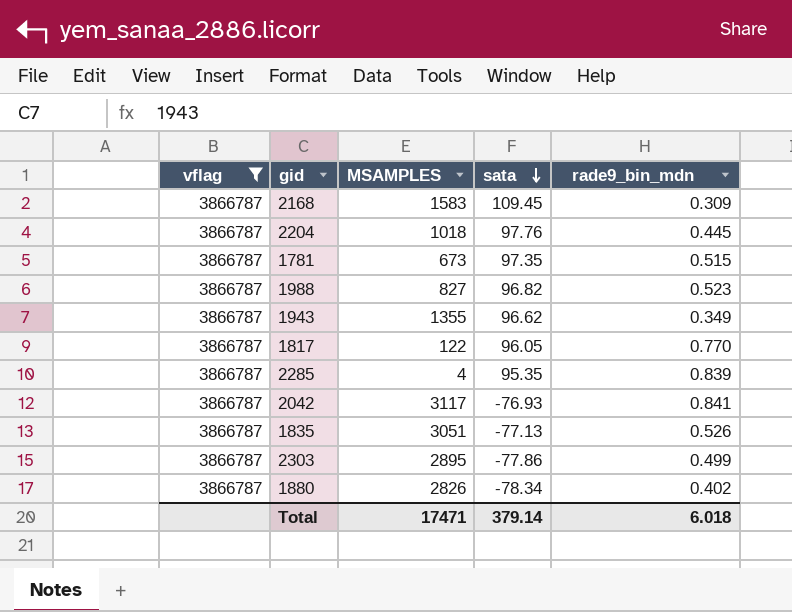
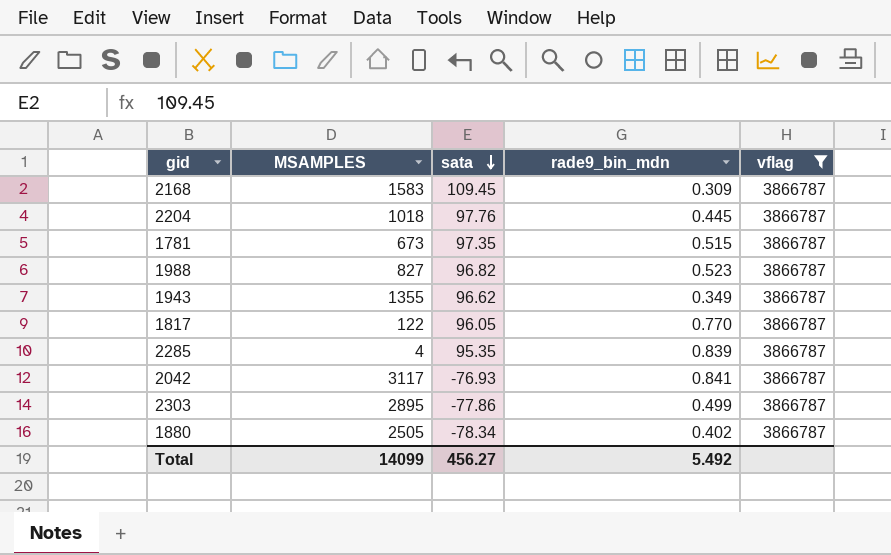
column vflag | position: 1 -> 5
row 1835: 3866787 | 3051 | -77.13 | 0.526 -> none
1880 | MSAMPLES: 2826 -> 2505
Total | MSAMPLES: 17471 -> 14099
Total | sata: 379.14 -> 456.27
Total | rade9_bin_mdn: 6.018 -> 5.492

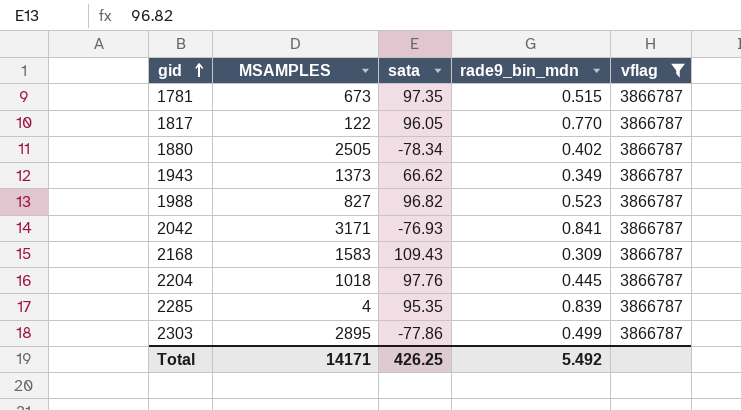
row order: sata descending -> gid ascending
1943 | MSAMPLES: 1355 -> 1373
1943 | sata: 96.62 -> 66.62
2042 | MSAMPLES: 3117 -> 3171
2168 | sata: 109.45 -> 109.43
Total | MSAMPLES: 14099 -> 14171
Total | sata: 456.27 -> 426.25

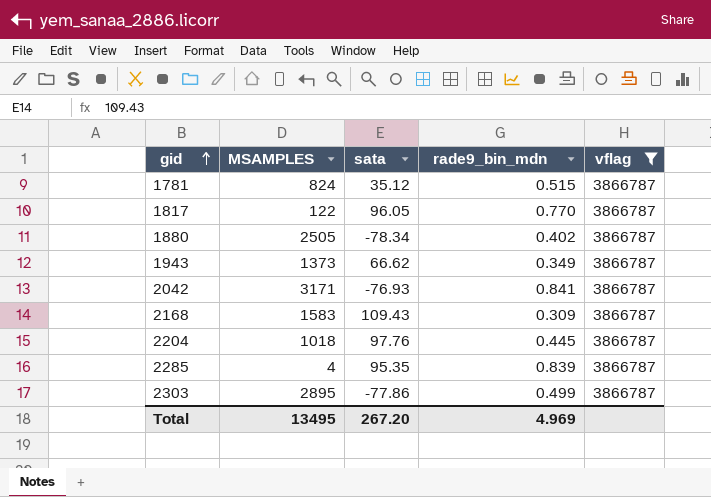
row 1988: 827 | 96.82 | 0.523 | 3866787 -> none
1781 | MSAMPLES: 673 -> 824
1781 | sata: 97.35 -> 35.12
Total | MSAMPLES: 14171 -> 13495
Total | sata: 426.25 -> 267.20
Total | rade9_bin_mdn: 5.492 -> 4.969

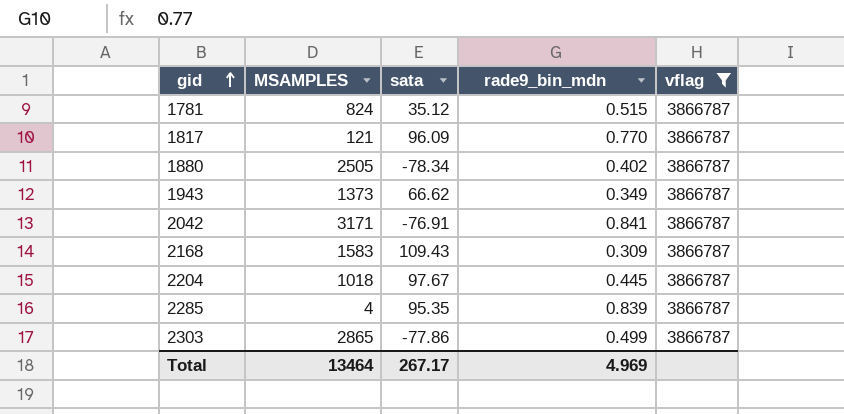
1817 | MSAMPLES: 122 -> 121
1817 | sata: 96.05 -> 96.09
2042 | sata: -76.93 -> -76.91
2204 | sata: 97.76 -> 97.67
2303 | MSAMPLES: 2895 -> 2865
Total | MSAMPLES: 13495 -> 13464
Total | sata: 267.20 -> 267.17

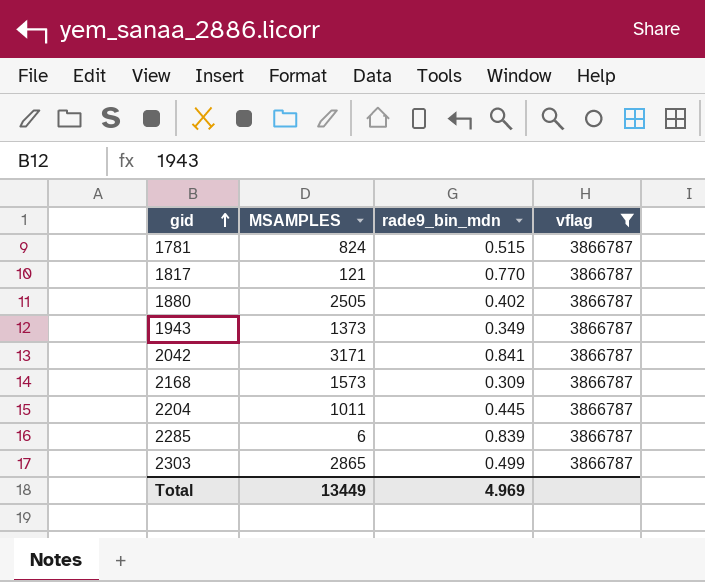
column sata | position: 3 -> none
2168 | MSAMPLES: 1583 -> 1573
2204 | MSAMPLES: 1018 -> 1011
2285 | MSAMPLES: 4 -> 6
Total | MSAMPLES: 13464 -> 13449

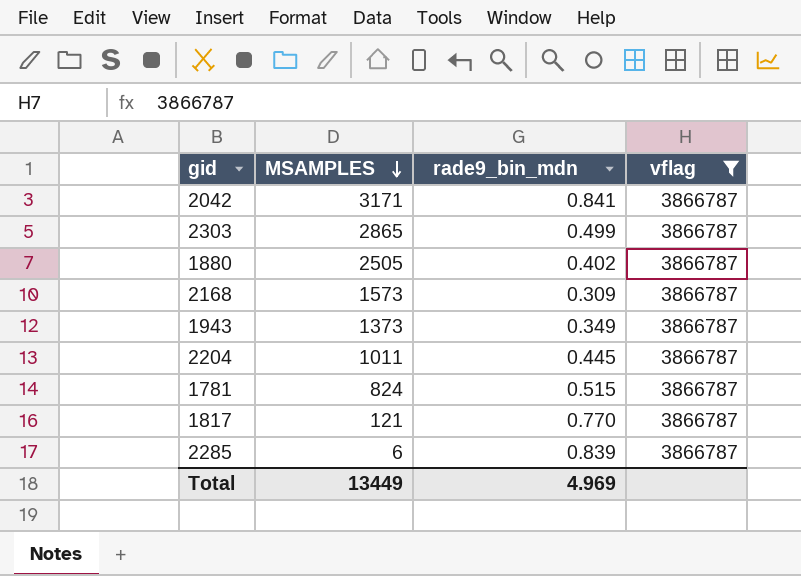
row order: gid ascending -> MSAMPLES descending

